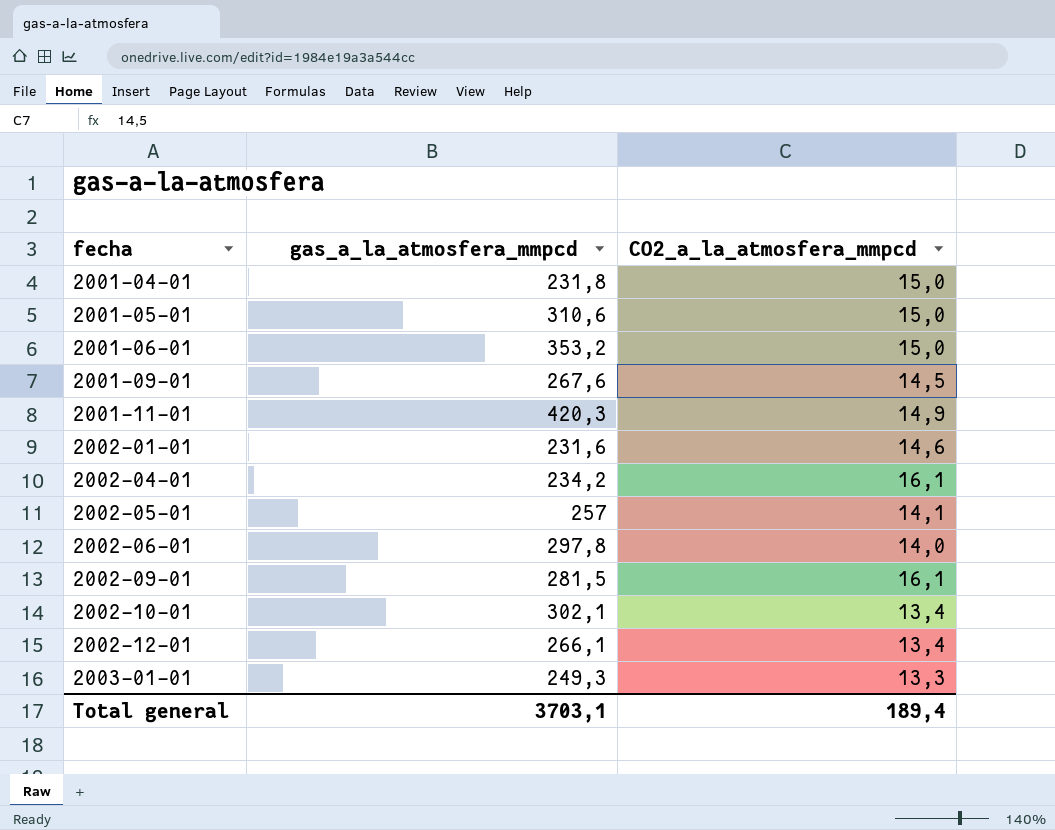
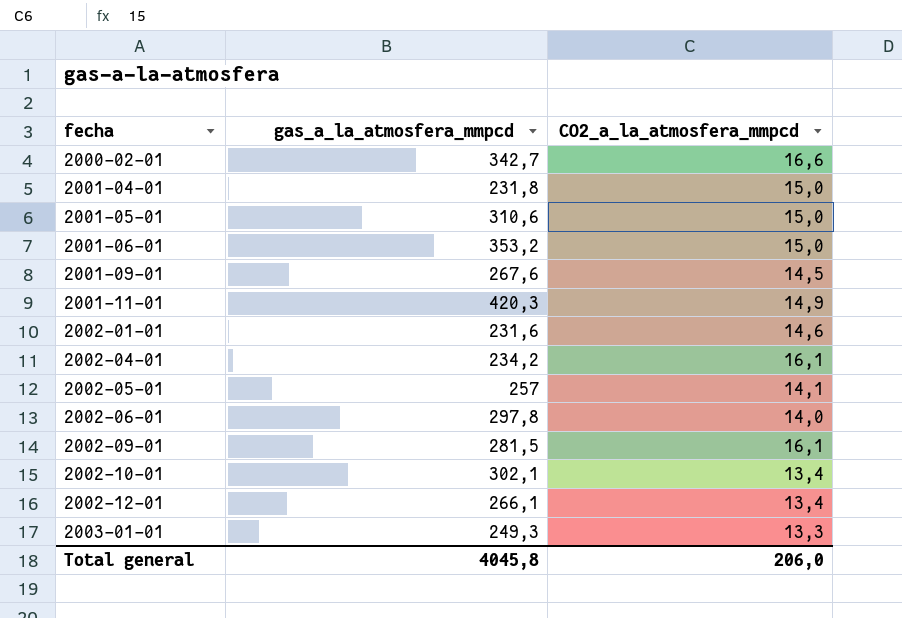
row 2000-02-01: none -> 342,7 | 16,6
Total general | gas_a_la_atmosfera_mmpcd: 3703,1 -> 4045,8
Total general | CO2_a_la_atmosfera_mmpcd: 189,4 -> 206,0

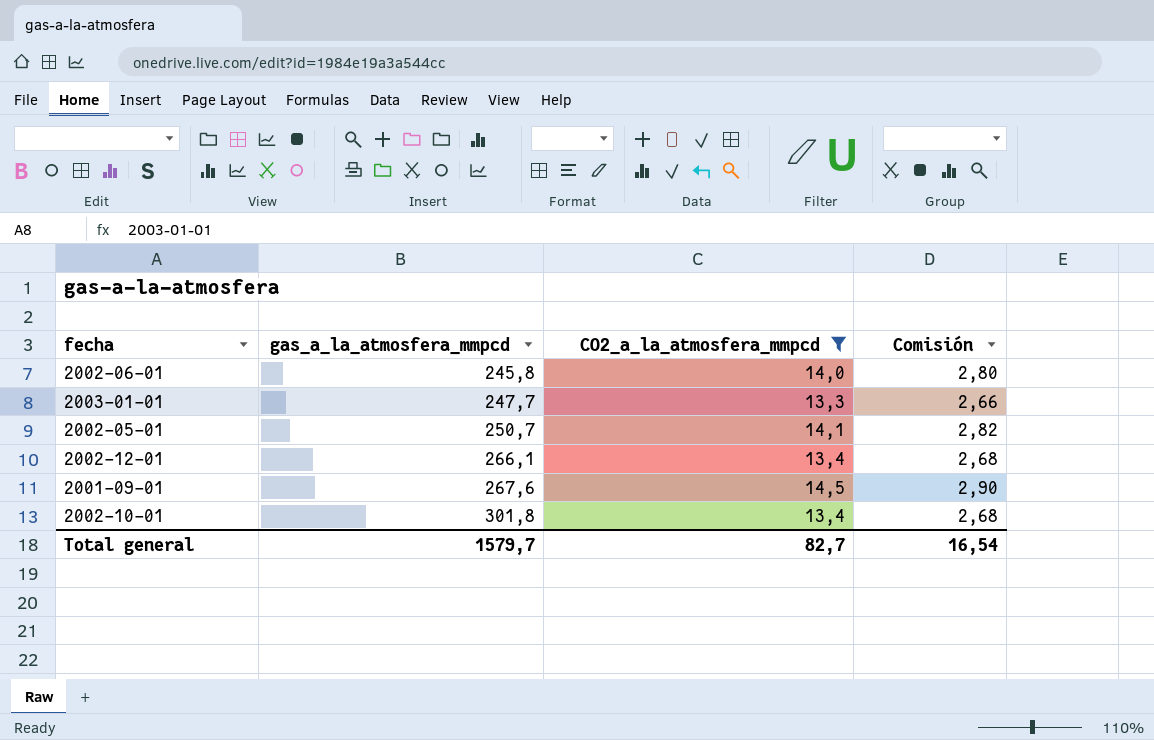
filter: none -> CO2_a_la_atmosfera_mmpcd <= 14,5
row order: fecha ascending -> gas_a_la_atmosfera_mmpcd ascending
column Comisión | formula: none -> [CO2_a_la_atmosfera_mmpcd] * 0,2
2002-06-01 | gas_a_la_atmosfera_mmpcd: 297,8 -> 245,8
2003-01-01 | gas_a_la_atmosfera_mmpcd: 249,3 -> 247,7
2002-05-01 | gas_a_la_atmosfera_mmpcd: 257 -> 250,7
2002-10-01 | gas_a_la_atmosfera_mmpcd: 302,1 -> 301,8
Total general | gas_a_la_atmosfera_mmpcd: 4045,8 -> 1579,7
Total general | CO2_a_la_atmosfera_mmpcd: 206,0 -> 82,7

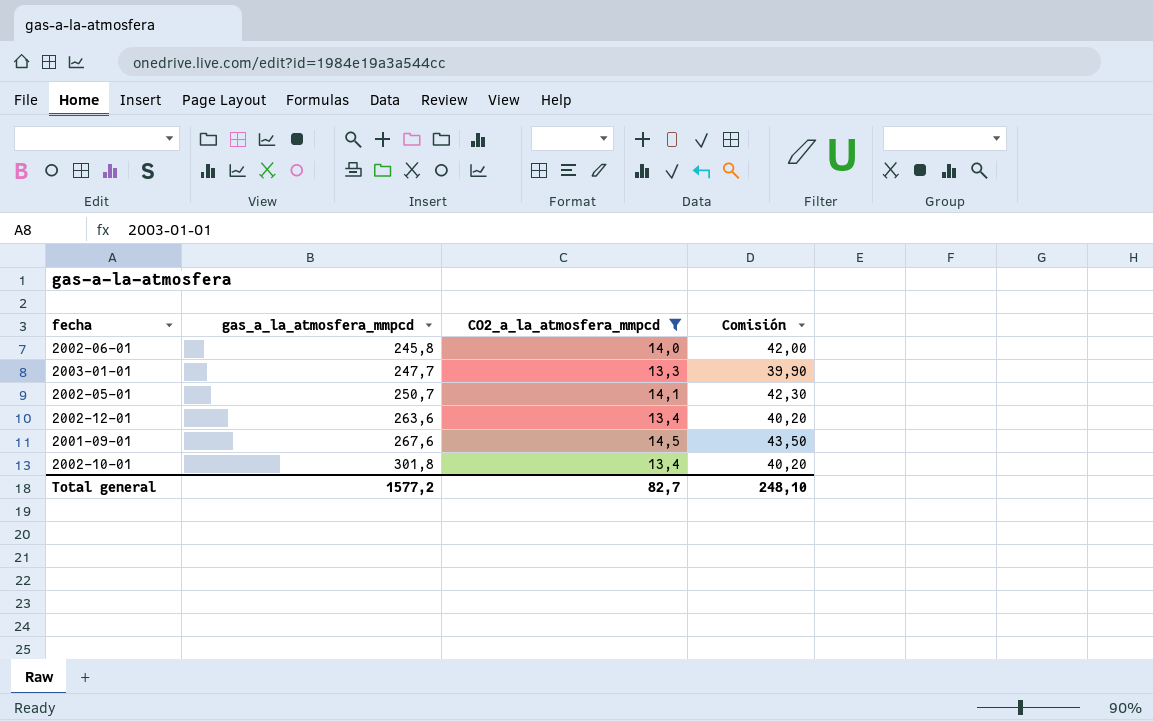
column Comisión | formula: [CO2_a_la_atmosfera_mmpcd] * 0,2 -> [CO2_a_la_atmosfera_mmpcd] * 3
2002-12-01 | gas_a_la_atmosfera_mmpcd: 266,1 -> 263,6
Total general | gas_a_la_atmosfera_mmpcd: 1579,7 -> 1577,2
Total general | Comisión: 16,54 -> 248,10

